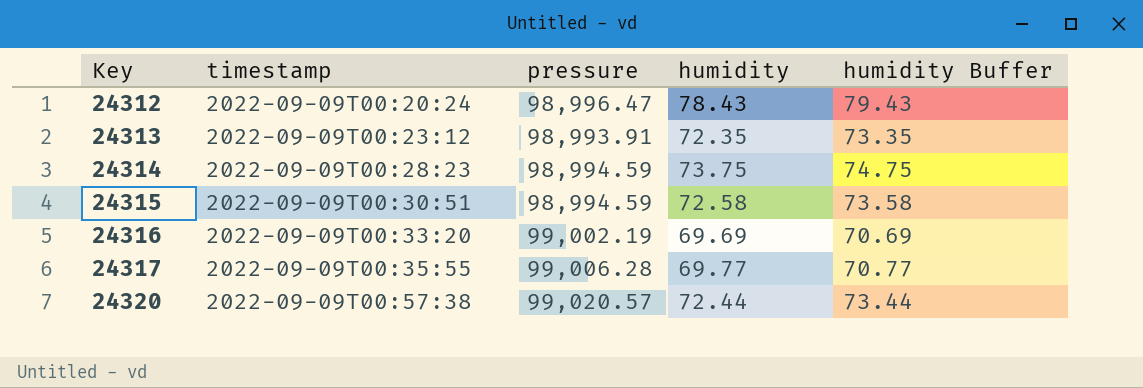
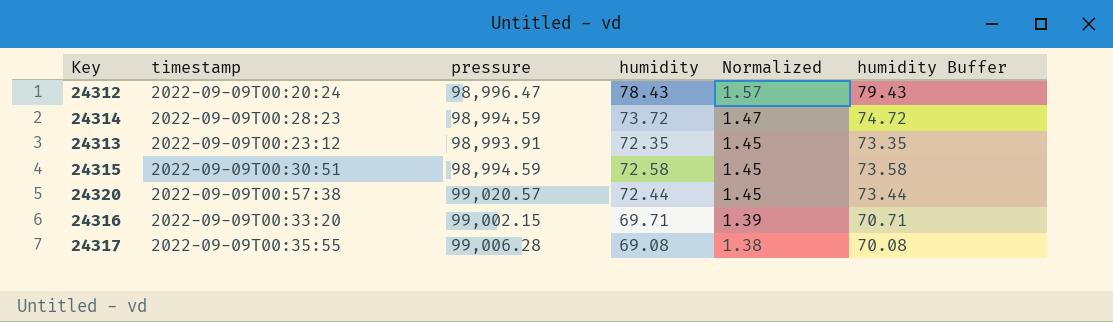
row order: Key ascending -> Normalized descending
column Normalized | formula: none -> [humidity] * 0.02
24314 | humidity: 73.75 -> 73.72
24314 | humidity Buffer: 74.75 -> 74.72
24316 | pressure: 99,002.19 -> 99,002.15
24316 | humidity: 69.69 -> 69.71
24316 | humidity Buffer: 70.69 -> 70.71
24317 | humidity: 69.77 -> 69.08
24317 | humidity Buffer: 70.77 -> 70.08

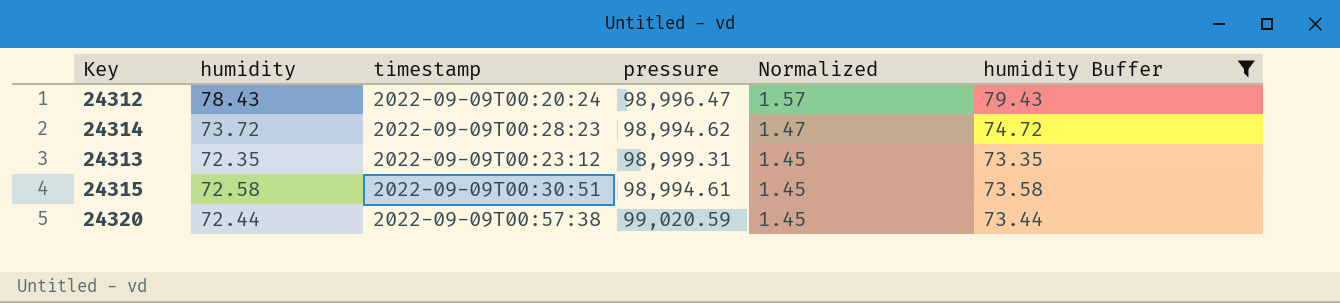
filter: none -> humidity Buffer >= 73.35
column humidity | position: 4 -> 2
24314 | pressure: 98,994.59 -> 98,994.62
24313 | pressure: 98,993.91 -> 98,999.31
24315 | pressure: 98,994.59 -> 98,994.61
24320 | pressure: 99,020.57 -> 99,020.59

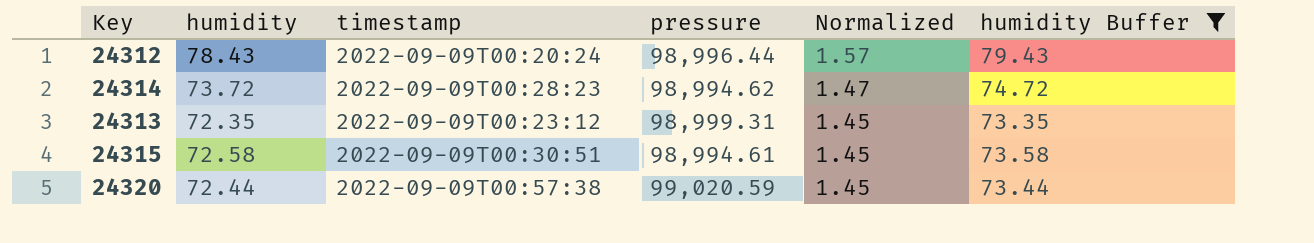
24312 | pressure: 98,996.47 -> 98,996.44

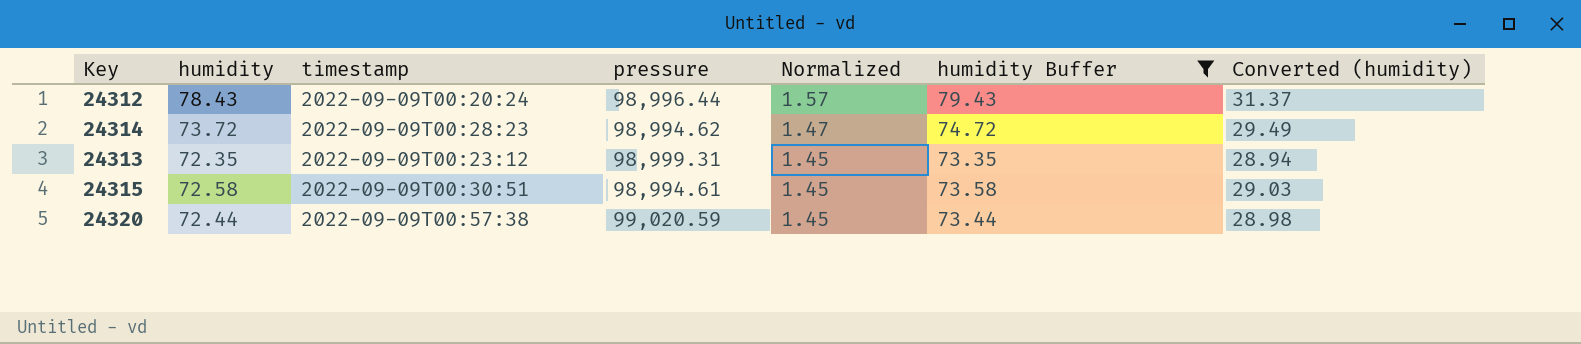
column Converted (humidity) | formula: none -> [humidity] * 0.4

